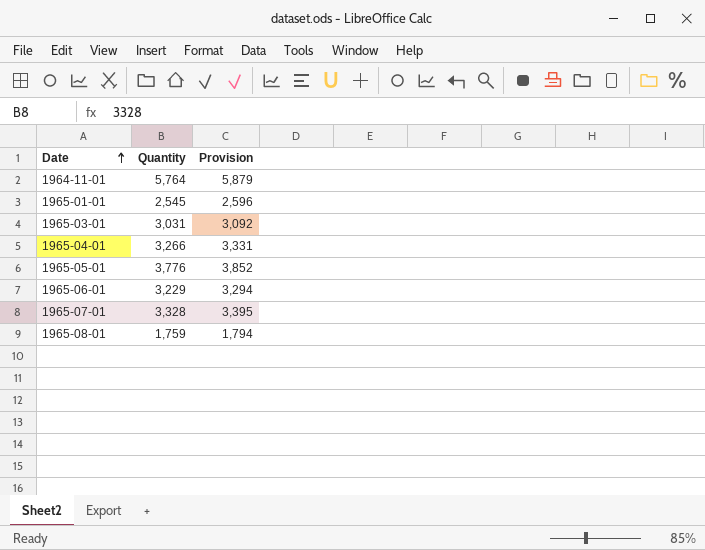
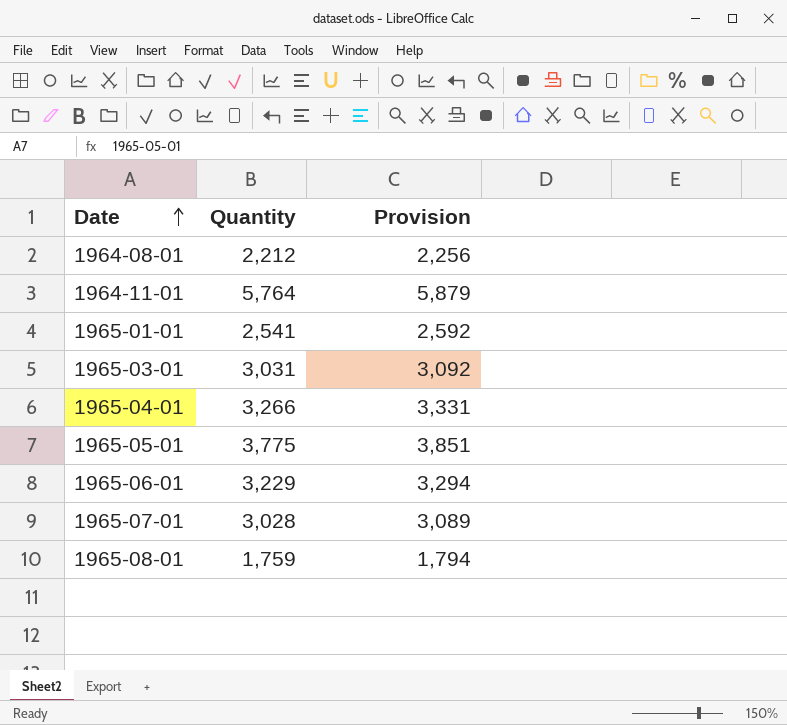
row 1964-08-01: none -> 2,212 | 2,256
1965-01-01 | Quantity: 2,545 -> 2,541
1965-01-01 | Provision: 2,596 -> 2,592
1965-05-01 | Quantity: 3,776 -> 3,775
1965-05-01 | Provision: 3,852 -> 3,851
1965-07-01 | Quantity: 3,328 -> 3,028
1965-07-01 | Provision: 3,395 -> 3,089

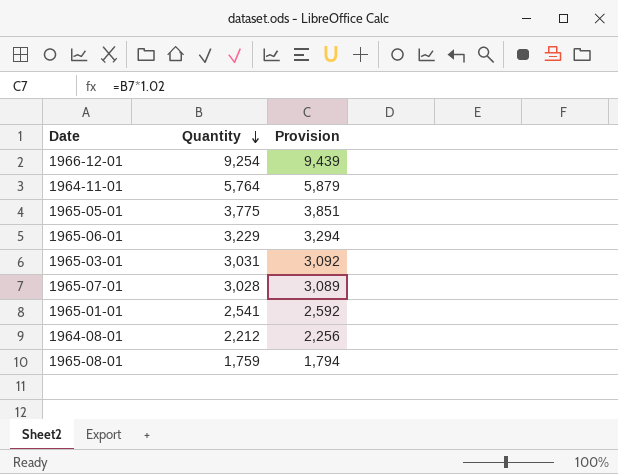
row order: Date ascending -> Quantity descending
row 1965-04-01: 3,266 | 3,331 -> none
row 1966-12-01: none -> 9,254 | 9,439

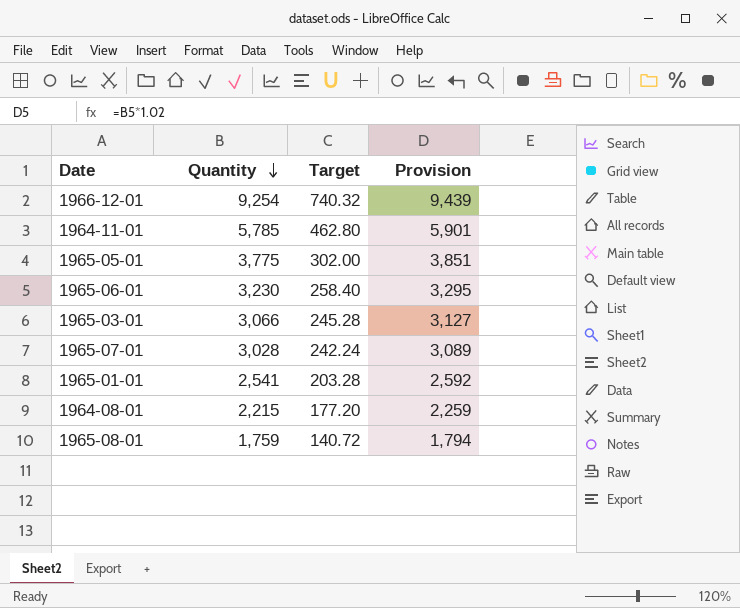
column Target | formula: none -> [Quantity] * 0.08
1964-11-01 | Quantity: 5,764 -> 5,785
1964-11-01 | Provision: 5,879 -> 5,901
1965-06-01 | Quantity: 3,229 -> 3,230
1965-06-01 | Provision: 3,294 -> 3,295
1965-03-01 | Quantity: 3,031 -> 3,066
1965-03-01 | Provision: 3,092 -> 3,127
1964-08-01 | Quantity: 2,212 -> 2,215
1964-08-01 | Provision: 2,256 -> 2,259

